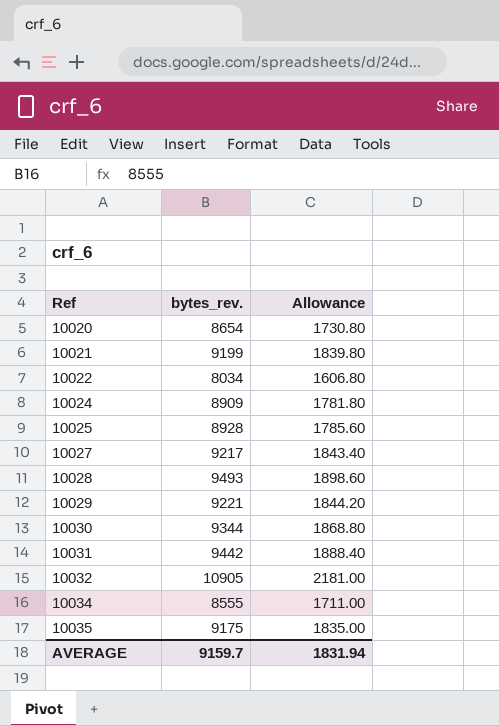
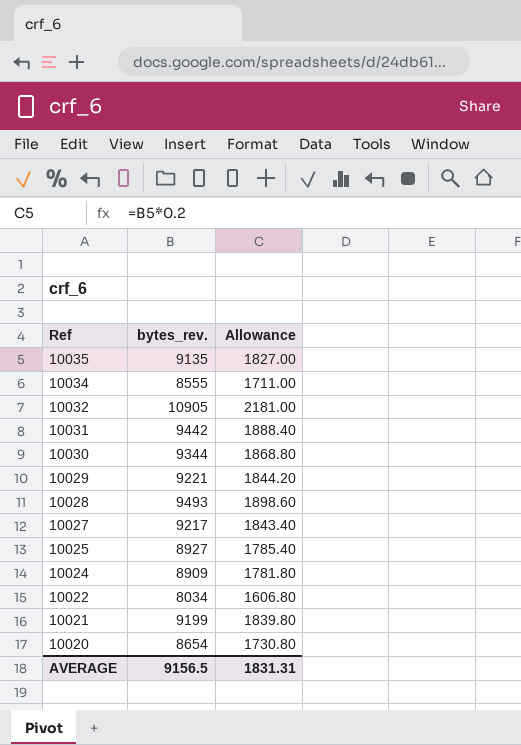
row order: Ref ascending -> Ref descending
10035 | bytes_rev.: 9175 -> 9135
10035 | Allowance: 1835.00 -> 1827.00
10025 | bytes_rev.: 8928 -> 8927
10025 | Allowance: 1785.60 -> 1785.40
AVERAGE | bytes_rev.: 9159.7 -> 9156.5
AVERAGE | Allowance: 1831.94 -> 1831.31

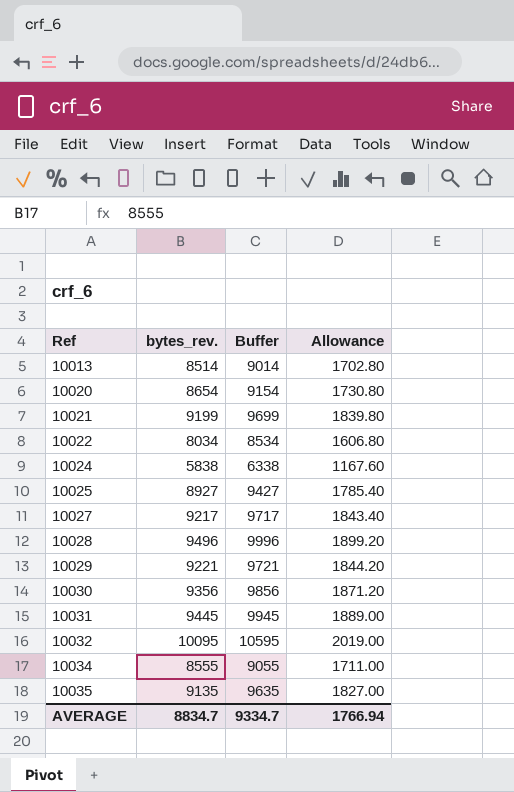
row order: Ref descending -> Ref ascending
column Buffer | formula: none -> [bytes_rev.] + 500
row 10013: none -> 8514 | 9014 | 1702.80
10024 | bytes_rev.: 8909 -> 5838
10024 | Allowance: 1781.80 -> 1167.60
10028 | bytes_rev.: 9493 -> 9496
10028 | Allowance: 1898.60 -> 1899.20
10030 | bytes_rev.: 9344 -> 9356
10030 | Allowance: 1868.80 -> 1871.20
10031 | bytes_rev.: 9442 -> 9445
10031 | Allowance: 1888.40 -> 1889.00
10032 | bytes_rev.: 10905 -> 10095
10032 | Allowance: 2181.00 -> 2019.00
AVERAGE | bytes_rev.: 9156.5 -> 8834.7
AVERAGE | Allowance: 1831.31 -> 1766.94

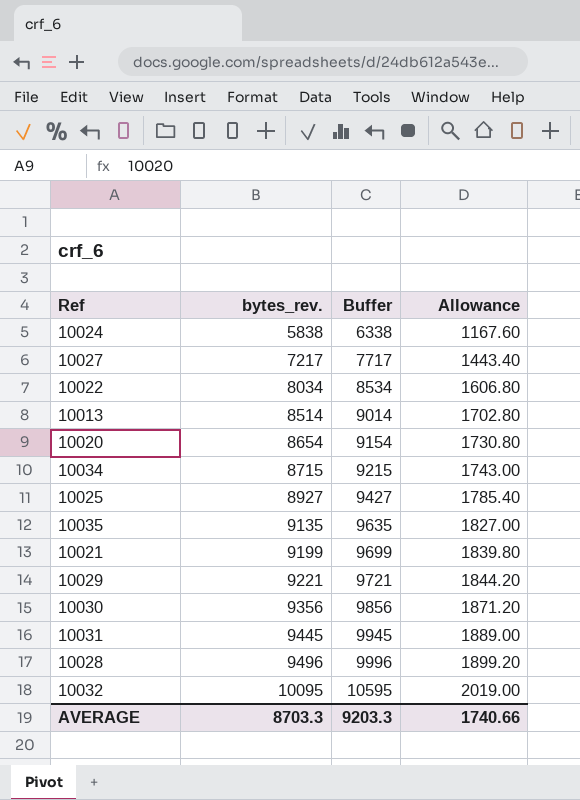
row order: Ref ascending -> bytes_rev. ascending
10027 | bytes_rev.: 9217 -> 7217
10027 | Buffer: 9717 -> 7717
10027 | Allowance: 1843.40 -> 1443.40
10034 | bytes_rev.: 8555 -> 8715
10034 | Buffer: 9055 -> 9215
10034 | Allowance: 1711.00 -> 1743.00
AVERAGE | bytes_rev.: 8834.7 -> 8703.3
AVERAGE | Buffer: 9334.7 -> 9203.3
AVERAGE | Allowance: 1766.94 -> 1740.66

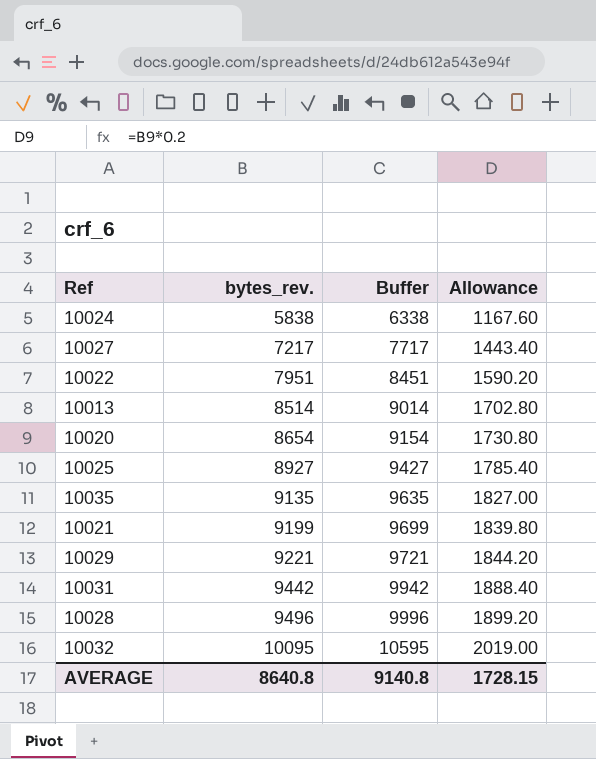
row 10034: 8715 | 9215 | 1743.00 -> none
row 10030: 9356 | 9856 | 1871.20 -> none
10022 | bytes_rev.: 8034 -> 7951
10022 | Buffer: 8534 -> 8451
10022 | Allowance: 1606.80 -> 1590.20
10031 | bytes_rev.: 9445 -> 9442
10031 | Buffer: 9945 -> 9942
10031 | Allowance: 1889.00 -> 1888.40
AVERAGE | bytes_rev.: 8703.3 -> 8640.8
AVERAGE | Buffer: 9203.3 -> 9140.8
AVERAGE | Allowance: 1740.66 -> 1728.15

